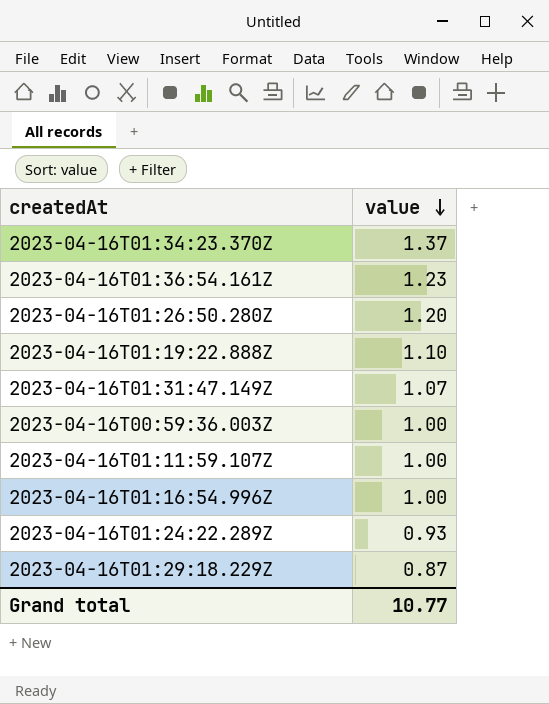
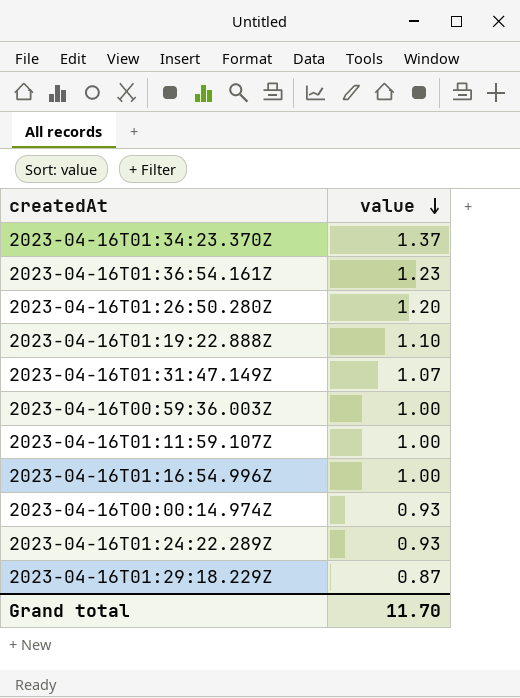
row 2023-04-16T00:00:14.974Z: none -> 0.93
Grand total | value: 10.77 -> 11.70

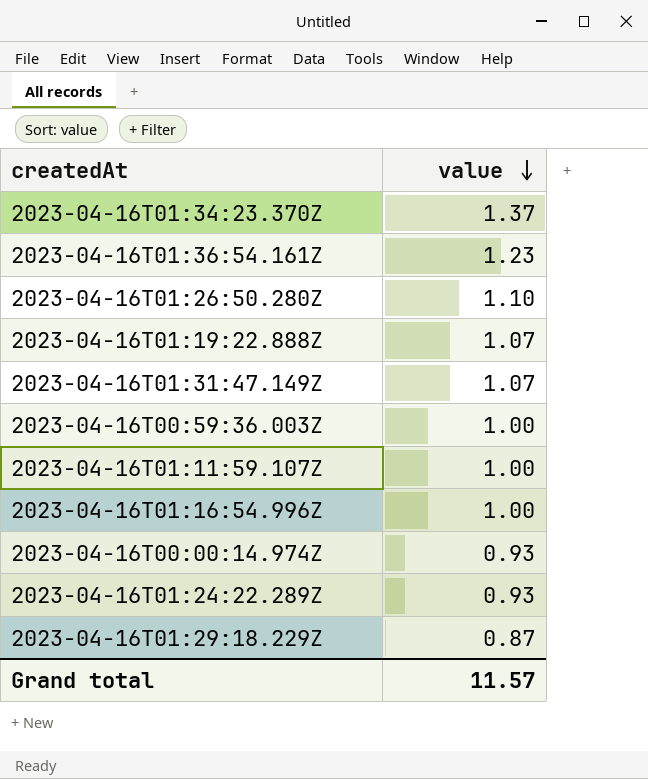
2023-04-16T01:26:50.280Z | value: 1.20 -> 1.10
2023-04-16T01:19:22.888Z | value: 1.10 -> 1.07
Grand total | value: 11.70 -> 11.57

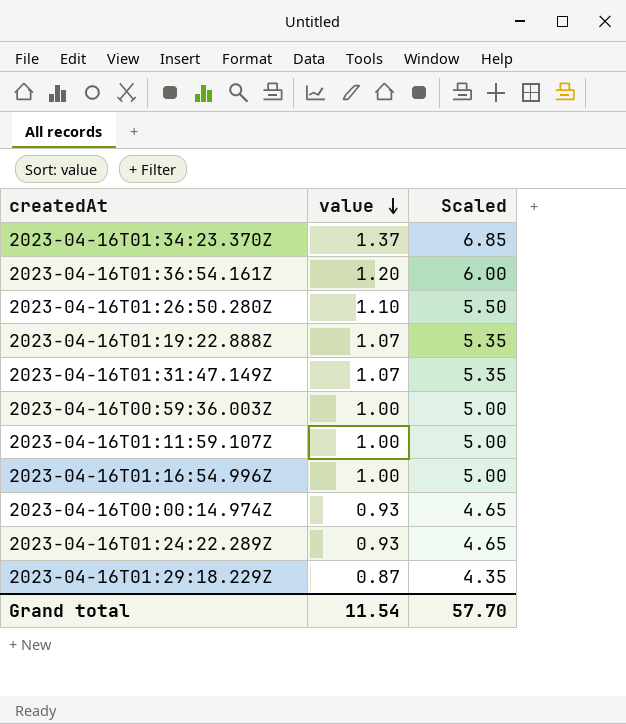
column Scaled | formula: none -> [value] * 5
2023-04-16T01:36:54.161Z | value: 1.23 -> 1.20
Grand total | value: 11.57 -> 11.54

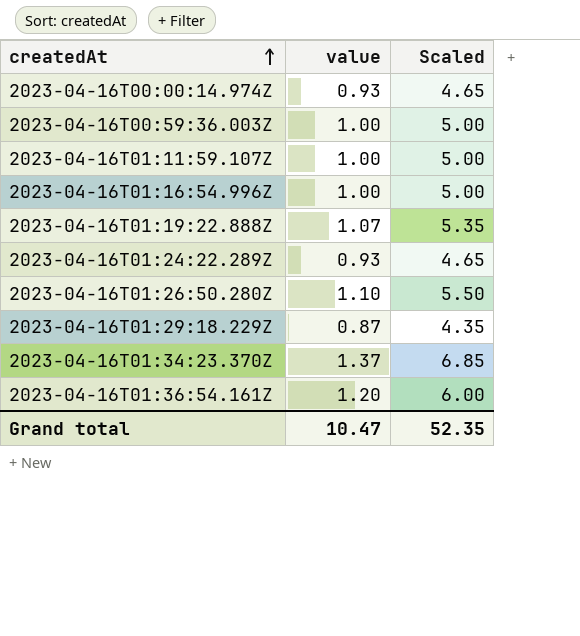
row order: value descending -> createdAt ascending
row 2023-04-16T01:31:47.149Z: 1.07 | 5.35 -> none
Grand total | value: 11.54 -> 10.47
Grand total | Scaled: 57.70 -> 52.35

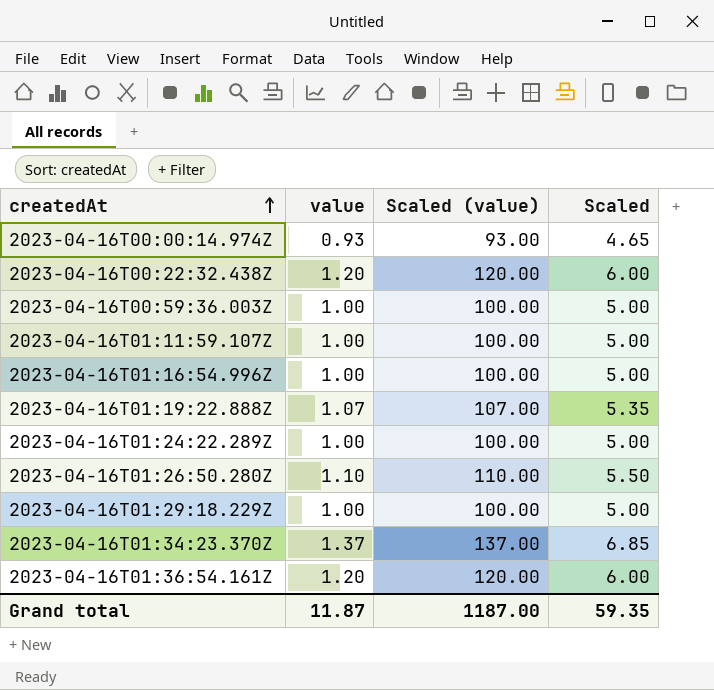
column Scaled (value) | formula: none -> [value] * 100
row 2023-04-16T00:22:32.438Z: none -> 1.20 | 120.00 | 6.00
2023-04-16T01:24:22.289Z | value: 0.93 -> 1.00
2023-04-16T01:24:22.289Z | Scaled: 4.65 -> 5.00
2023-04-16T01:29:18.229Z | value: 0.87 -> 1.00
2023-04-16T01:29:18.229Z | Scaled: 4.35 -> 5.00
Grand total | value: 10.47 -> 11.87
Grand total | Scaled: 52.35 -> 59.35

